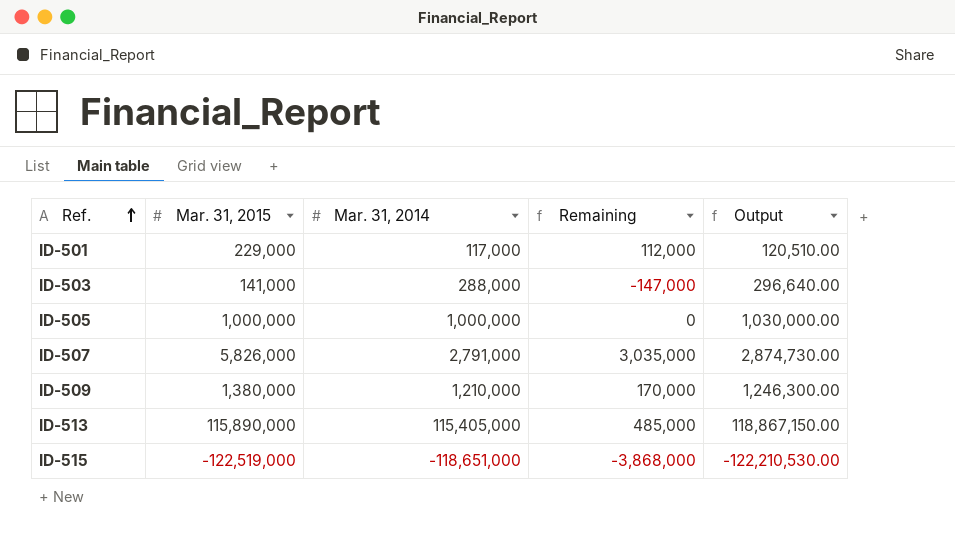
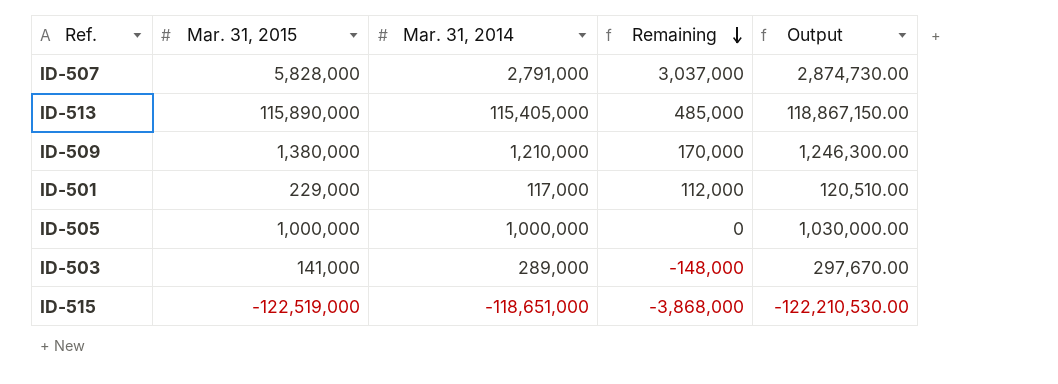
row order: Ref. ascending -> Remaining descending
ID-507 | Mar. 31, 2015: 5,826,000 -> 5,828,000
ID-507 | Remaining: 3,035,000 -> 3,037,000
ID-503 | Mar. 31, 2014: 288,000 -> 289,000
ID-503 | Remaining: -147,000 -> -148,000
ID-503 | Output: 296,640.00 -> 297,670.00

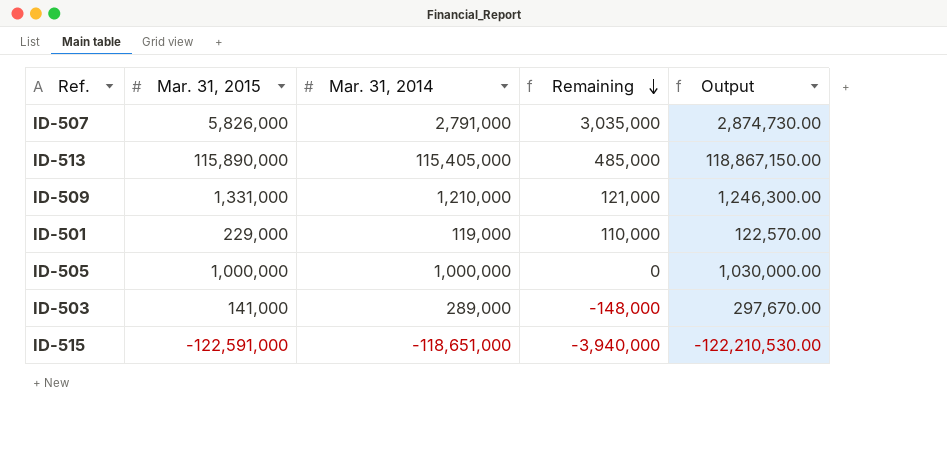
ID-507 | Mar. 31, 2015: 5,828,000 -> 5,826,000
ID-507 | Remaining: 3,037,000 -> 3,035,000
ID-509 | Mar. 31, 2015: 1,380,000 -> 1,331,000
ID-509 | Remaining: 170,000 -> 121,000
ID-501 | Mar. 31, 2014: 117,000 -> 119,000
ID-501 | Remaining: 112,000 -> 110,000
ID-501 | Output: 120,510.00 -> 122,570.00
ID-515 | Mar. 31, 2015: -122,519,000 -> -122,591,000
ID-515 | Remaining: -3,868,000 -> -3,940,000

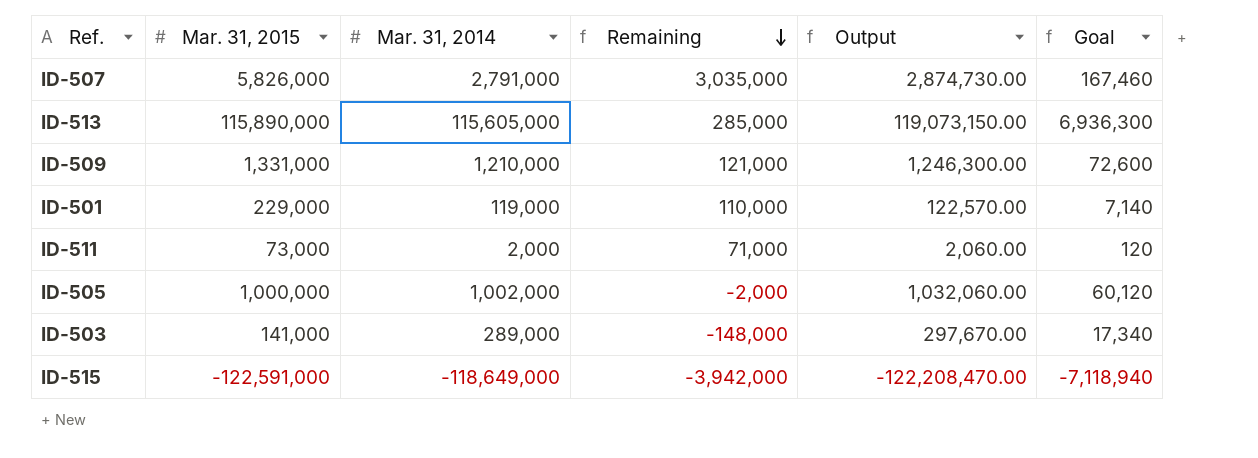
column Goal | formula: none -> [Mar. 31, 2014] * 0.06
ID-513 | Mar. 31, 2014: 115,405,000 -> 115,605,000
ID-513 | Remaining: 485,000 -> 285,000
ID-513 | Output: 118,867,150.00 -> 119,073,150.00
row ID-511: none -> 73,000 | 2,000 | 71,000 | 2,060.00 | 120
ID-505 | Mar. 31, 2014: 1,000,000 -> 1,002,000
ID-505 | Remaining: 0 -> -2,000
ID-505 | Output: 1,030,000.00 -> 1,032,060.00
ID-515 | Mar. 31, 2014: -118,651,000 -> -118,649,000
ID-515 | Remaining: -3,940,000 -> -3,942,000
ID-515 | Output: -122,210,530.00 -> -122,208,470.00

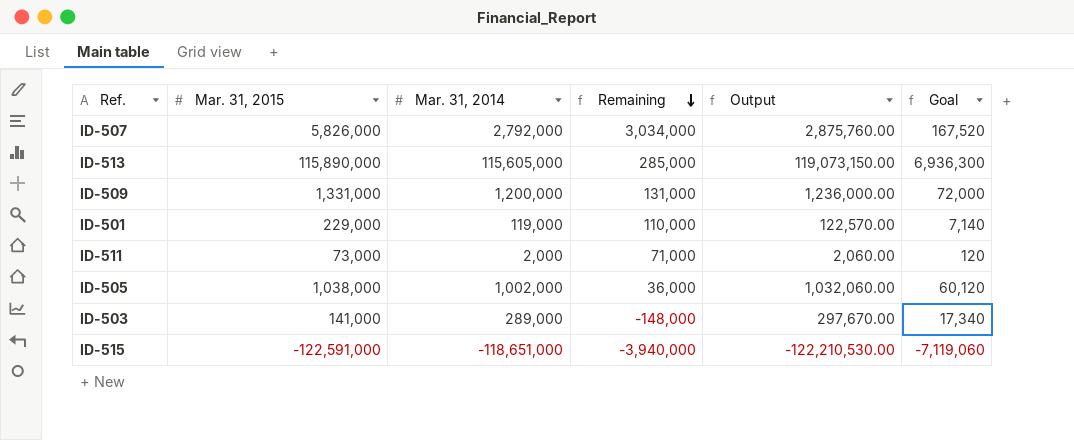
ID-507 | Mar. 31, 2014: 2,791,000 -> 2,792,000
ID-507 | Remaining: 3,035,000 -> 3,034,000
ID-507 | Output: 2,874,730.00 -> 2,875,760.00
ID-507 | Goal: 167,460 -> 167,520
ID-509 | Mar. 31, 2014: 1,210,000 -> 1,200,000
ID-509 | Remaining: 121,000 -> 131,000
ID-509 | Output: 1,246,300.00 -> 1,236,000.00
ID-509 | Goal: 72,600 -> 72,000
ID-505 | Mar. 31, 2015: 1,000,000 -> 1,038,000
ID-505 | Remaining: -2,000 -> 36,000
ID-515 | Mar. 31, 2014: -118,649,000 -> -118,651,000
ID-515 | Remaining: -3,942,000 -> -3,940,000
ID-515 | Output: -122,208,470.00 -> -122,210,530.00
ID-515 | Goal: -7,118,940 -> -7,119,060

